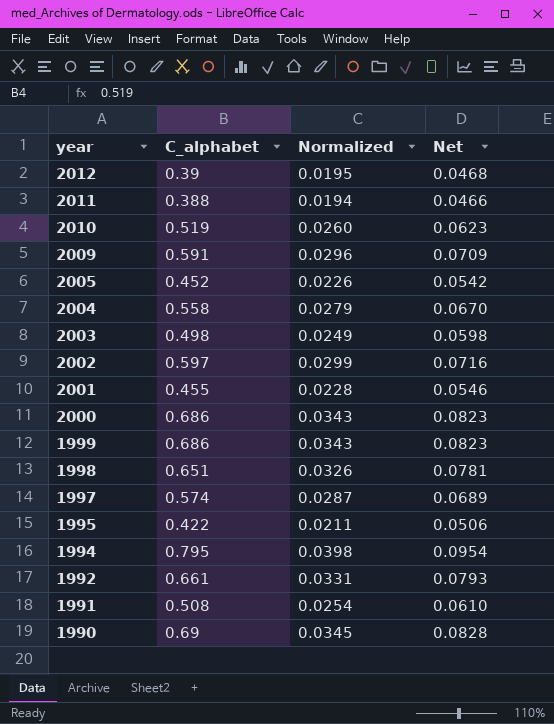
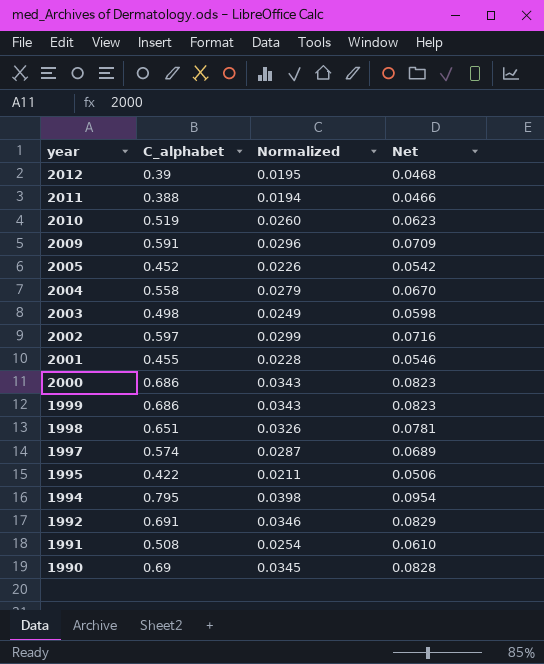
1992 | C_alphabet: 0.661 -> 0.691
1992 | Normalized: 0.0331 -> 0.0346
1992 | Net: 0.0793 -> 0.0829

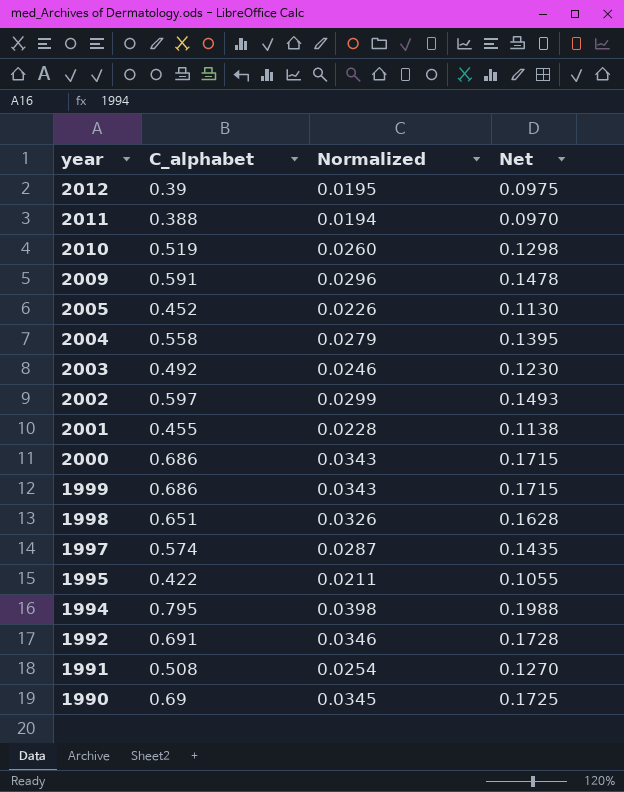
column Net | formula: [C_alphabet] * 0.12 -> [C_alphabet] * 0.25
2003 | C_alphabet: 0.498 -> 0.492
2003 | Normalized: 0.0249 -> 0.0246

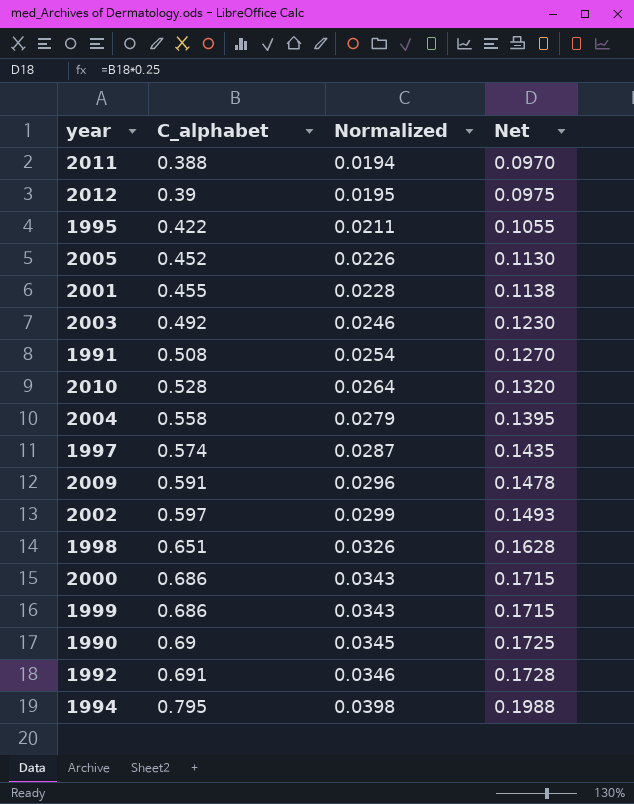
row order: year descending -> C_alphabet ascending
2010 | C_alphabet: 0.519 -> 0.528
2010 | Normalized: 0.0260 -> 0.0264
2010 | Net: 0.1298 -> 0.1320

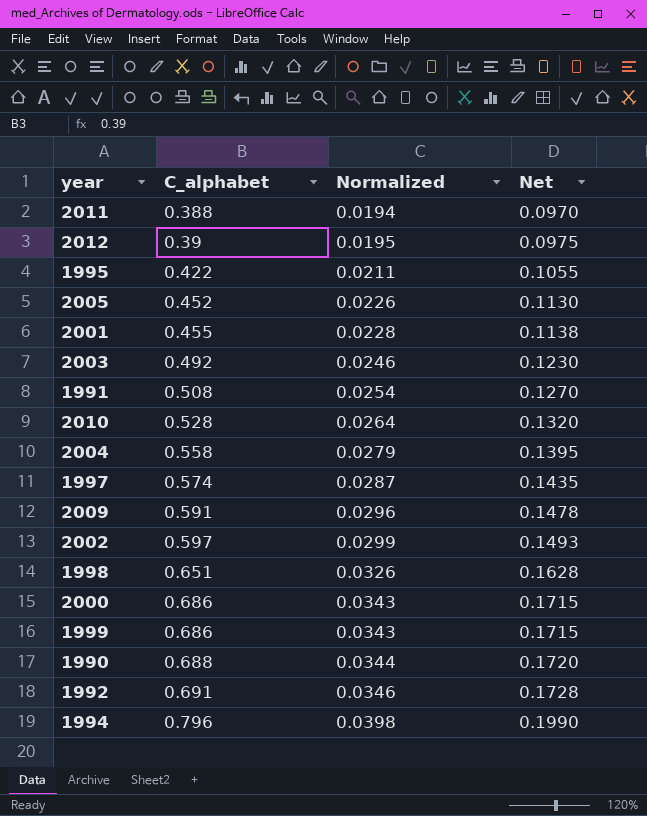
1990 | C_alphabet: 0.69 -> 0.688
1990 | Normalized: 0.0345 -> 0.0344
1990 | Net: 0.1725 -> 0.1720
1994 | C_alphabet: 0.795 -> 0.796
1994 | Net: 0.1988 -> 0.1990

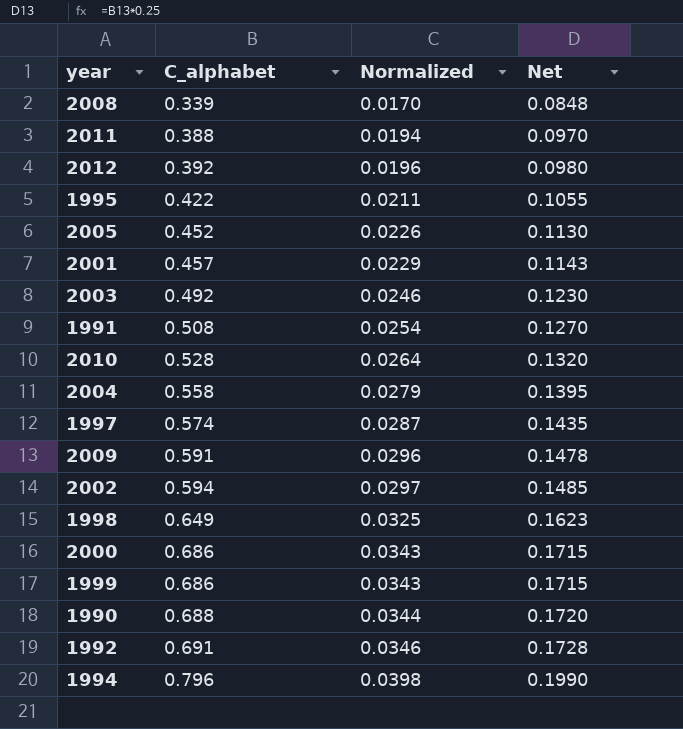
row 2008: none -> 0.339 | 0.0170 | 0.0848
2012 | C_alphabet: 0.39 -> 0.392
2012 | Normalized: 0.0195 -> 0.0196
2012 | Net: 0.0975 -> 0.0980
2001 | C_alphabet: 0.455 -> 0.457
2001 | Normalized: 0.0228 -> 0.0229
2001 | Net: 0.1138 -> 0.1143
2002 | C_alphabet: 0.597 -> 0.594
2002 | Normalized: 0.0299 -> 0.0297
2002 | Net: 0.1493 -> 0.1485
1998 | C_alphabet: 0.651 -> 0.649
1998 | Normalized: 0.0326 -> 0.0325
1998 | Net: 0.1628 -> 0.1623

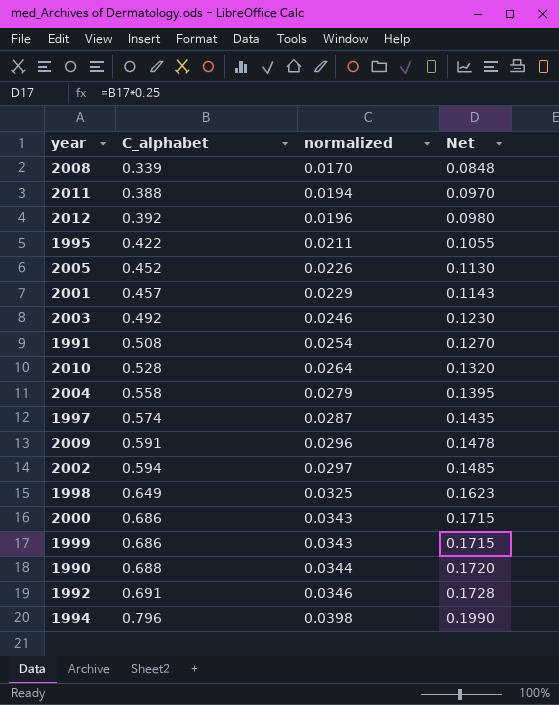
column name: Normalized -> normalized

